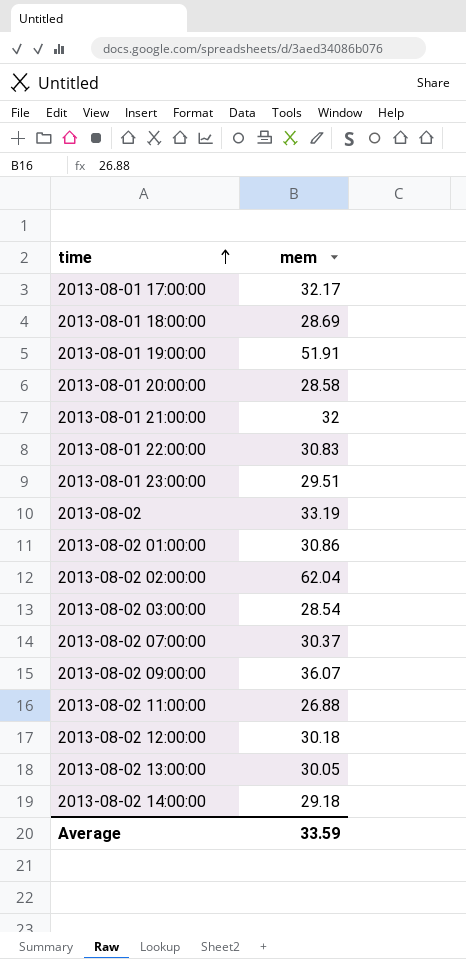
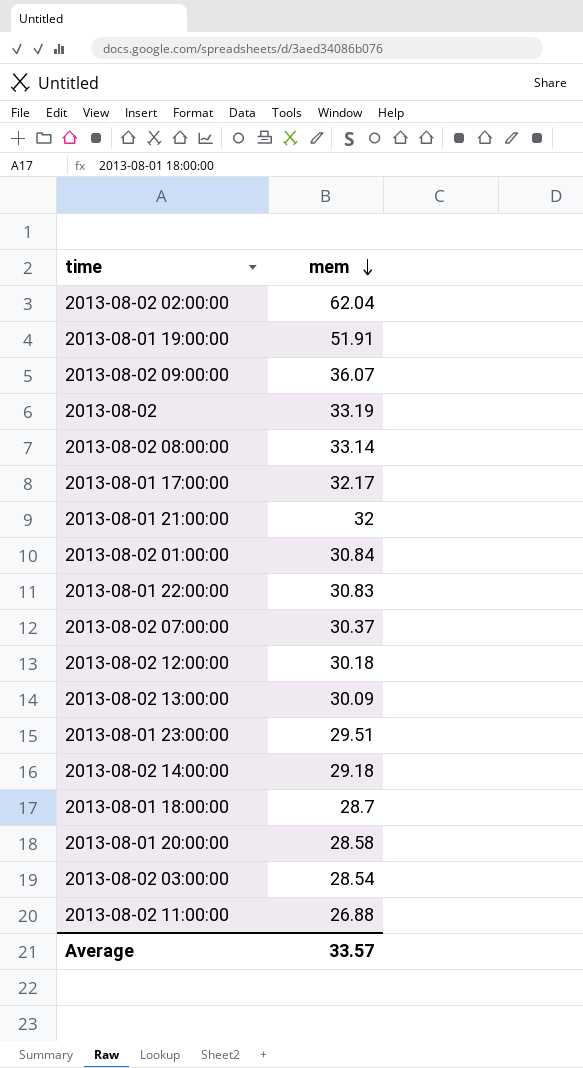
row order: time ascending -> mem descending
row 2013-08-02 08:00:00: none -> 33.14
2013-08-02 01:00:00 | mem: 30.86 -> 30.84
2013-08-02 13:00:00 | mem: 30.05 -> 30.09
2013-08-01 18:00:00 | mem: 28.69 -> 28.7
Average | mem: 33.59 -> 33.57

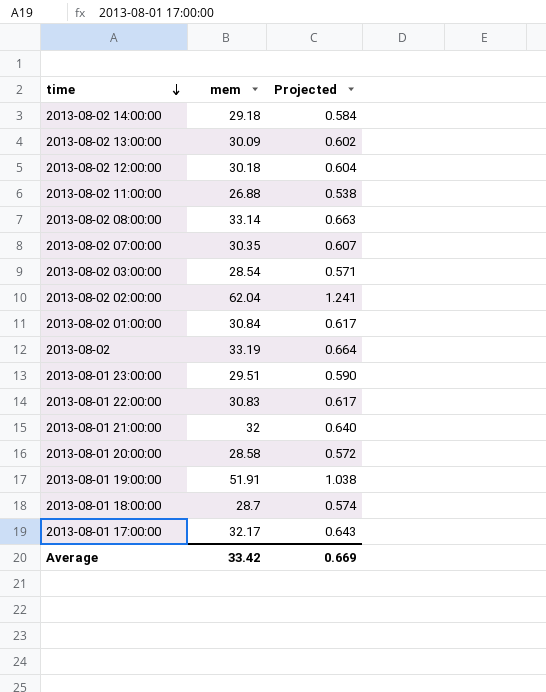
row order: mem descending -> time descending
column Projected | formula: none -> [mem] * 0.02
row 2013-08-02 09:00:00: 36.07 -> none
2013-08-02 07:00:00 | mem: 30.37 -> 30.35
Average | mem: 33.57 -> 33.42

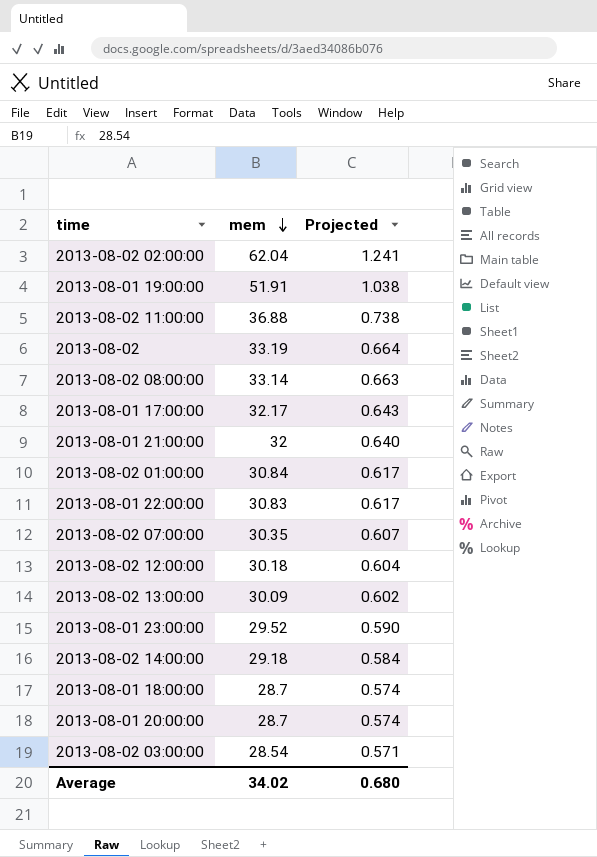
row order: time descending -> mem descending
2013-08-02 11:00:00 | mem: 26.88 -> 36.88
2013-08-02 11:00:00 | Projected: 0.538 -> 0.738
2013-08-01 23:00:00 | mem: 29.51 -> 29.52
2013-08-01 20:00:00 | mem: 28.58 -> 28.7
2013-08-01 20:00:00 | Projected: 0.572 -> 0.574
Average | mem: 33.42 -> 34.02
Average | Projected: 0.669 -> 0.680

